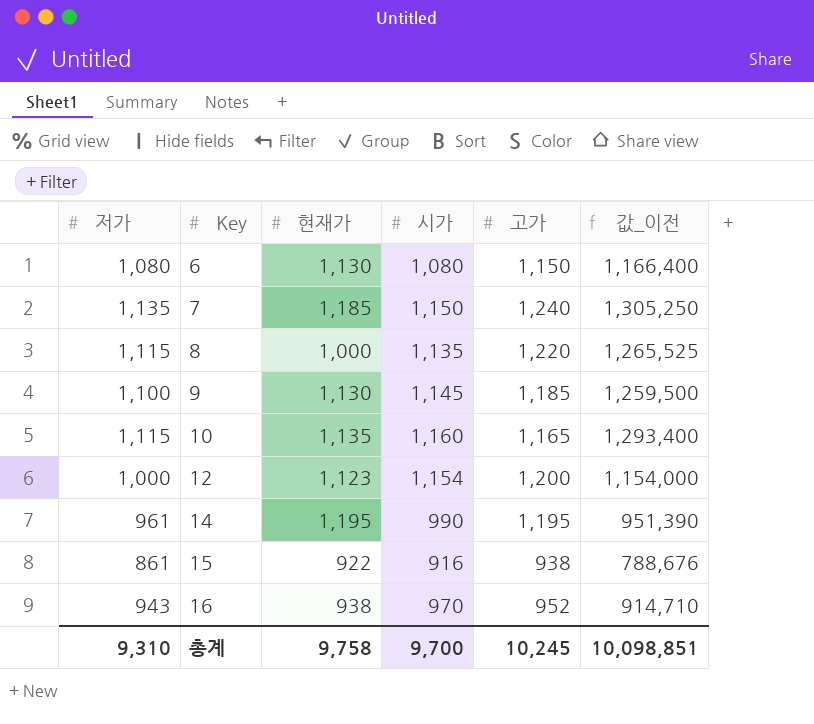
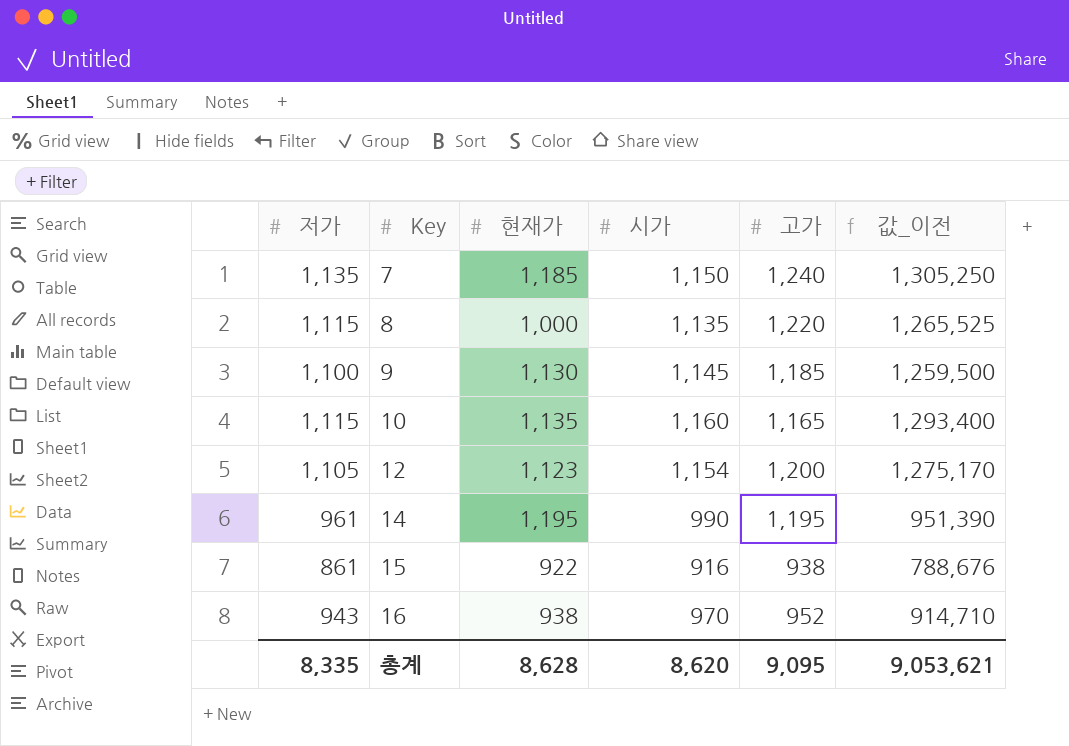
row 6: 1,080 | 1,130 | 1,080 | 1,150 | 1,166,400 -> none
12 | 저가: 1,000 -> 1,105
12 | 값_이전: 1,154,000 -> 1,275,170
총계 | 저가: 9,310 -> 8,335
총계 | 현재가: 9,758 -> 8,628
총계 | 시가: 9,700 -> 8,620
총계 | 고가: 10,245 -> 9,095
총계 | 값_이전: 10,098,851 -> 9,053,621

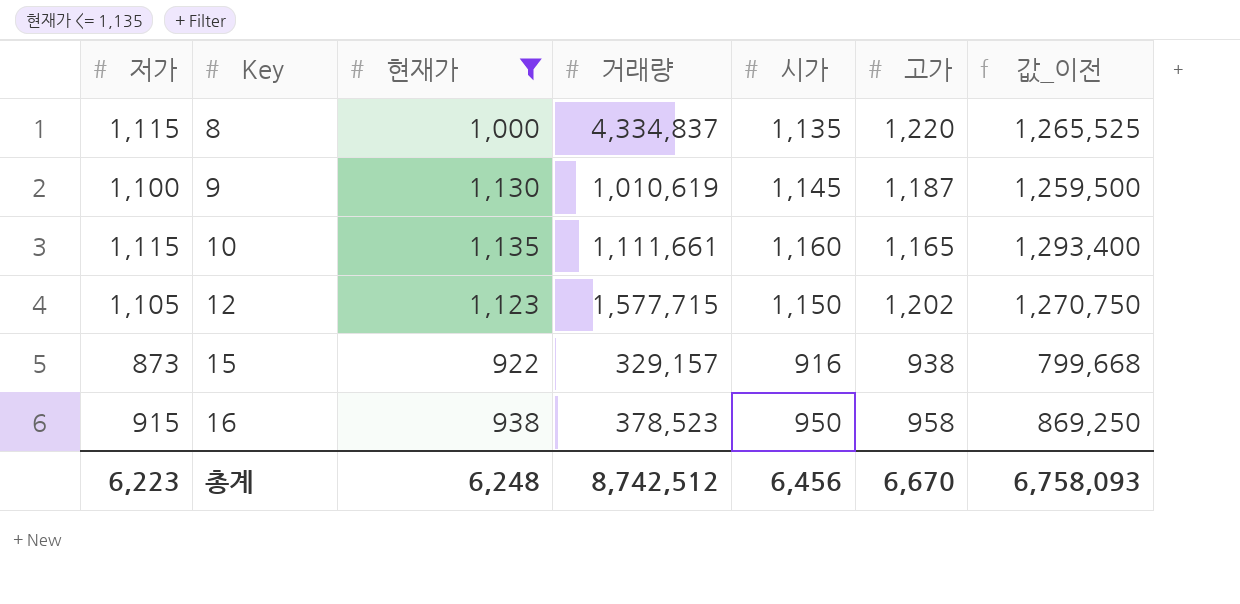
filter: none -> 현재가 <= 1,135
column 거래량 | position: none -> 4
9 | 고가: 1,185 -> 1,187
12 | 시가: 1,154 -> 1,150
12 | 고가: 1,200 -> 1,202
12 | 값_이전: 1,275,170 -> 1,270,750
15 | 저가: 861 -> 873
15 | 값_이전: 788,676 -> 799,668
16 | 저가: 943 -> 915
16 | 시가: 970 -> 950
16 | 고가: 952 -> 958
16 | 값_이전: 914,710 -> 869,250
총계 | 저가: 8,335 -> 6,223
총계 | 현재가: 8,628 -> 6,248
총계 | 시가: 8,620 -> 6,456
총계 | 고가: 9,095 -> 6,670
총계 | 값_이전: 9,053,621 -> 6,758,093

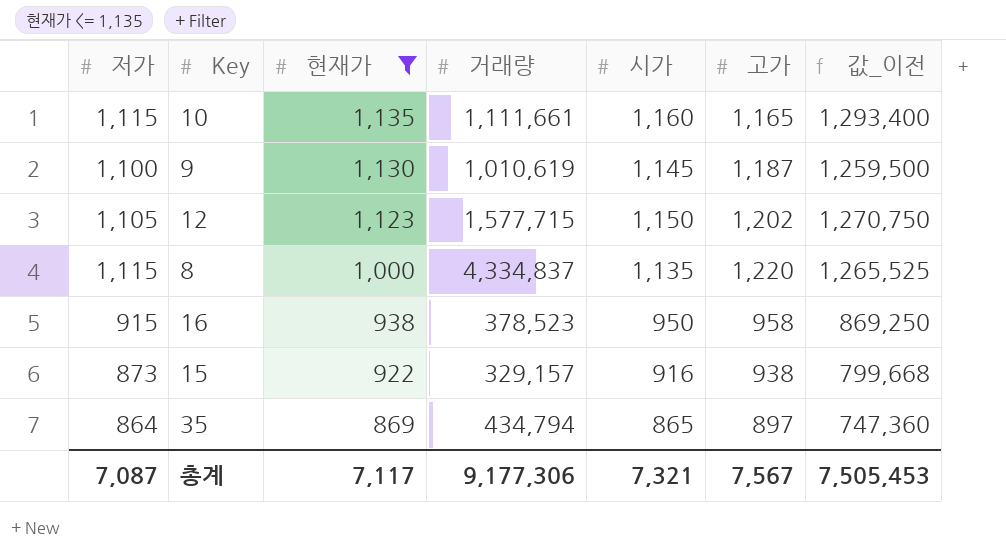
row order: Key ascending -> 현재가 descending
row 35: none -> 864 | 869 | 434,794 | 865 | 897 | 747,360
총계 | 저가: 6,223 -> 7,087
총계 | 현재가: 6,248 -> 7,117
총계 | 거래량: 8,742,512 -> 9,177,306
총계 | 시가: 6,456 -> 7,321
총계 | 고가: 6,670 -> 7,567
총계 | 값_이전: 6,758,093 -> 7,505,453

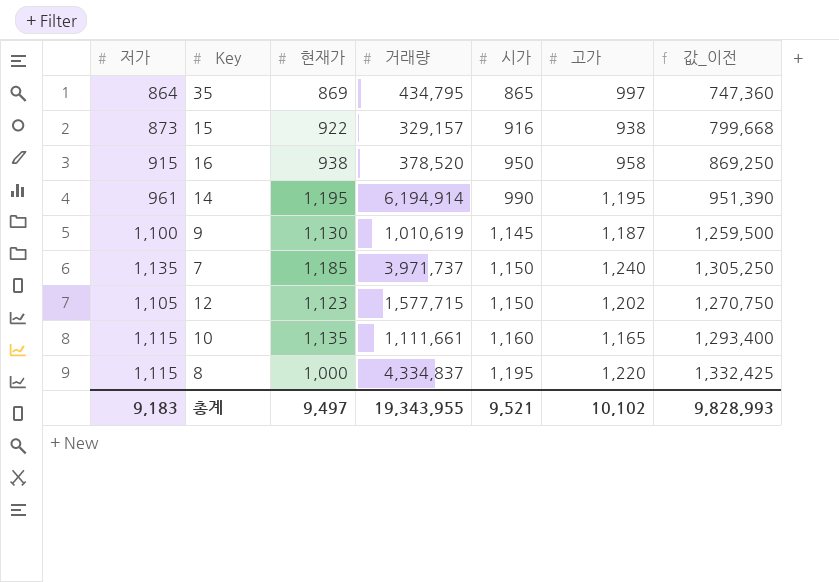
filter: 현재가 <= 1,135 -> none
row order: 현재가 descending -> 시가 ascending
35 | 거래량: 434,794 -> 434,795
35 | 고가: 897 -> 997
16 | 거래량: 378,523 -> 378,520
8 | 시가: 1,135 -> 1,195
8 | 값_이전: 1,265,525 -> 1,332,425
총계 | 저가: 7,087 -> 9,183
총계 | 현재가: 7,117 -> 9,497
총계 | 거래량: 9,177,306 -> 19,343,955
총계 | 시가: 7,321 -> 9,521
총계 | 고가: 7,567 -> 10,102
총계 | 값_이전: 7,505,453 -> 9,828,993

